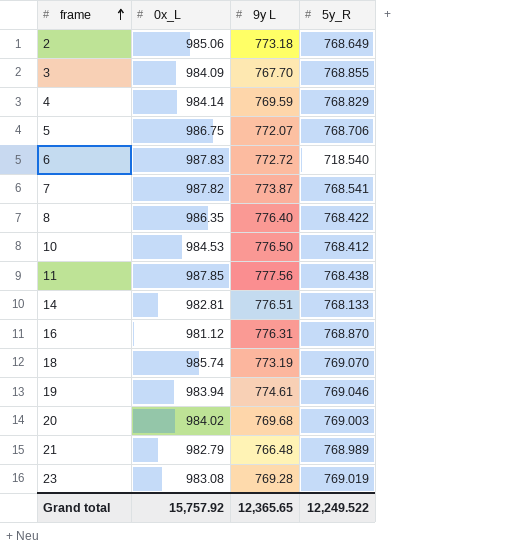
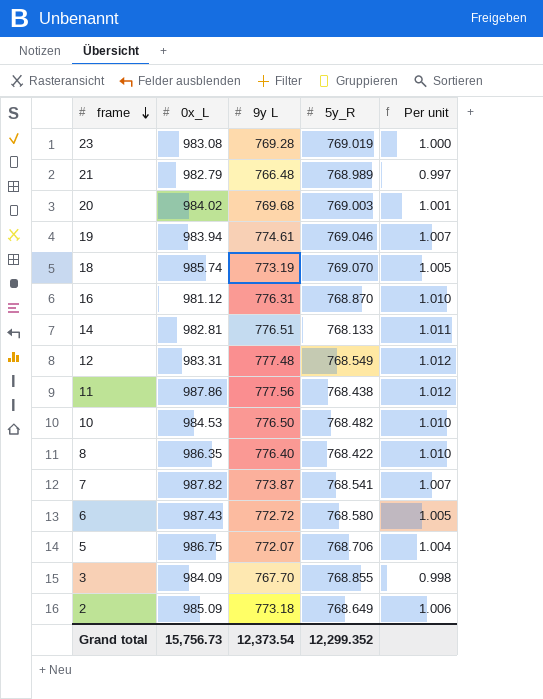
row order: frame ascending -> frame descending
column Per unit | formula: none -> [9y L] / [5y_R]
row 4: 984.14 | 769.59 | 768.829 -> none
row 12: none -> 983.31 | 777.48 | 768.549 | 1.012
11 | 0x_L: 987.85 -> 987.86
10 | 5y_R: 768.412 -> 768.482
6 | 0x_L: 987.83 -> 987.43
6 | 5y_R: 718.540 -> 768.580
2 | 0x_L: 985.06 -> 985.09
Grand total | 0x_L: 15,757.92 -> 15,756.73
Grand total | 9y L: 12,365.65 -> 12,373.54
Grand total | 5y_R: 12,249.522 -> 12,299.352

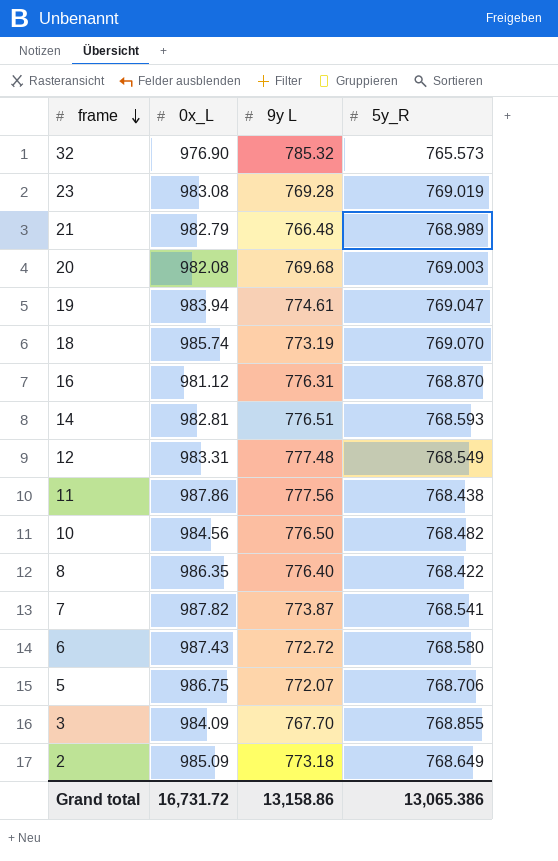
column Per unit | formula: [9y L] / [5y_R] -> none
row 32: none -> 976.90 | 785.32 | 765.573
20 | 0x_L: 984.02 -> 982.08
19 | 5y_R: 769.046 -> 769.047
14 | 5y_R: 768.133 -> 768.593
10 | 0x_L: 984.53 -> 984.56
Grand total | 0x_L: 15,756.73 -> 16,731.72
Grand total | 9y L: 12,373.54 -> 13,158.86
Grand total | 5y_R: 12,299.352 -> 13,065.386

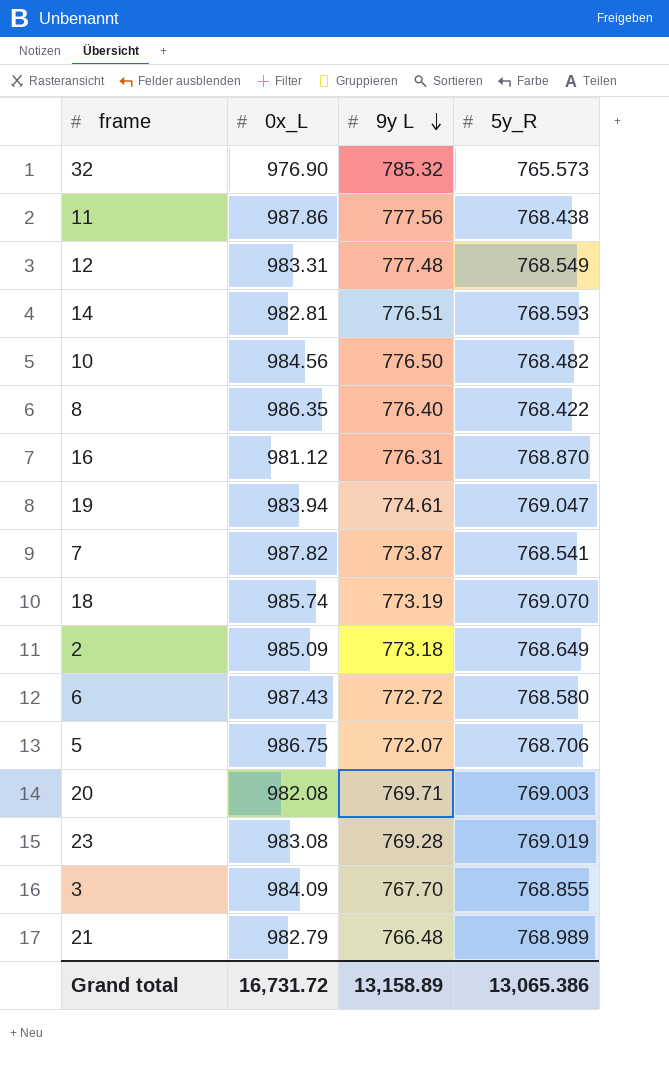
row order: frame descending -> 9y L descending
20 | 9y L: 769.68 -> 769.71
Grand total | 9y L: 13,158.86 -> 13,158.89

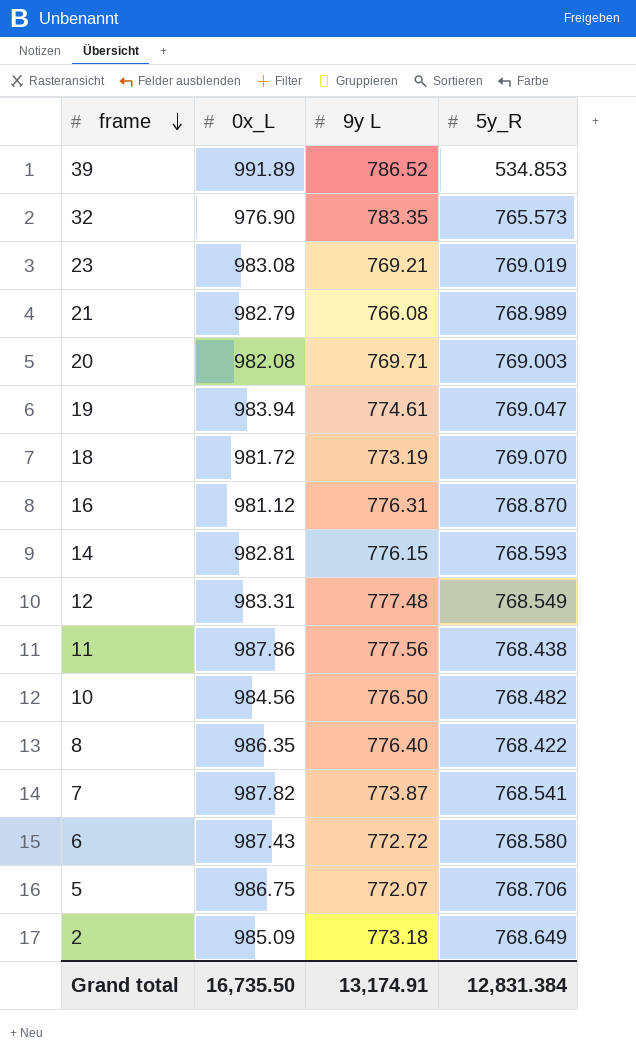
row order: 9y L descending -> frame descending
row 3: 984.09 | 767.70 | 768.855 -> none
row 39: none -> 991.89 | 786.52 | 534.853
32 | 9y L: 785.32 -> 783.35
23 | 9y L: 769.28 -> 769.21
21 | 9y L: 766.48 -> 766.08
18 | 0x_L: 985.74 -> 981.72
14 | 9y L: 776.51 -> 776.15
Grand total | 0x_L: 16,731.72 -> 16,735.50
Grand total | 9y L: 13,158.89 -> 13,174.91
Grand total | 5y_R: 13,065.386 -> 12,831.384

